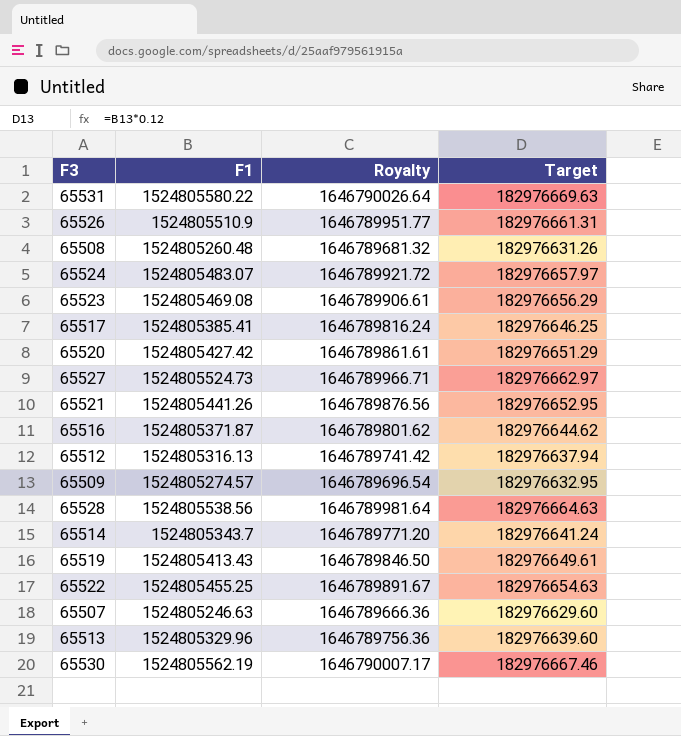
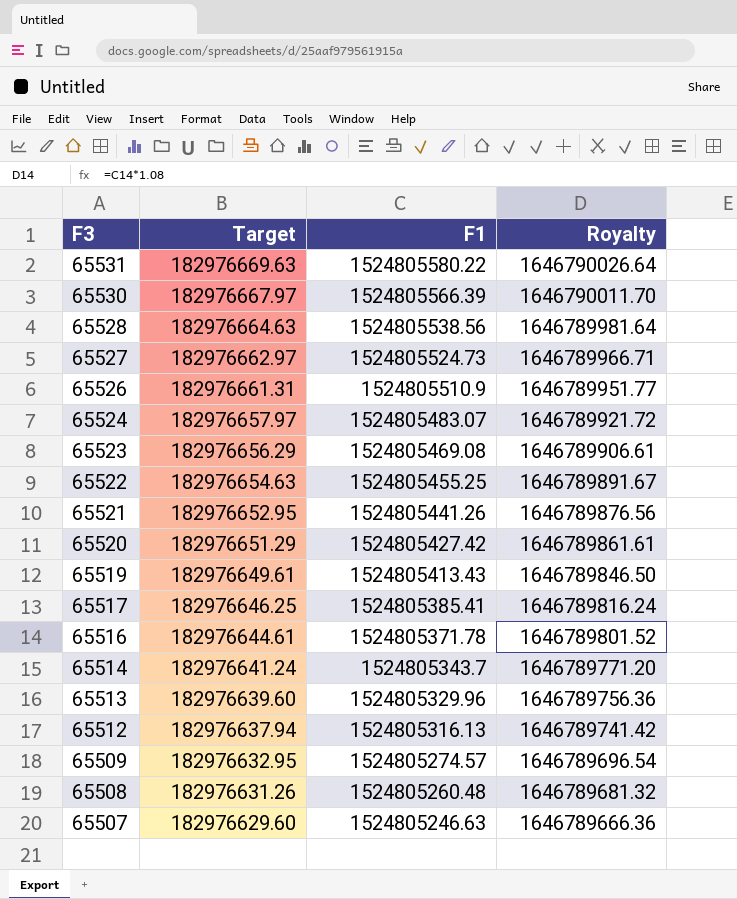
row order: none -> F3 descending
column Target | position: 4 -> 2
65530 | Target: 182976667.46 -> 182976667.97
65530 | F1: 1524805562.19 -> 1524805566.39
65530 | Royalty: 1646790007.17 -> 1646790011.70
65516 | Target: 182976644.62 -> 182976644.61
65516 | F1: 1524805371.87 -> 1524805371.78
65516 | Royalty: 1646789801.62 -> 1646789801.52

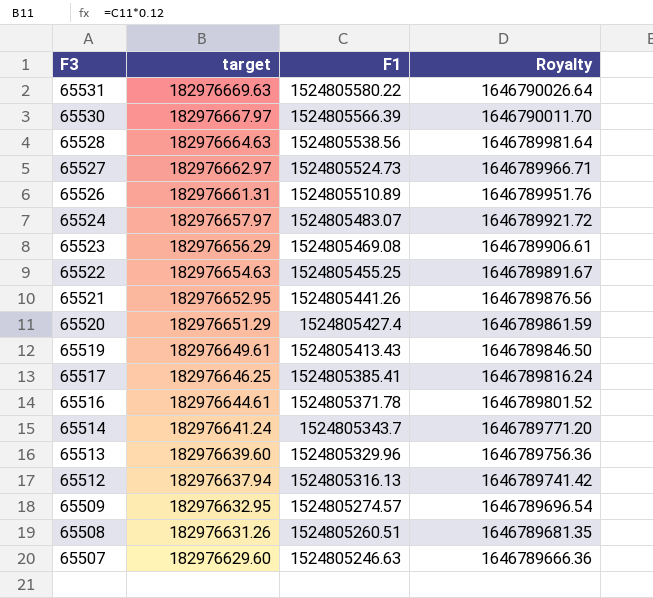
column name: Target -> target
65526 | F1: 1524805510.9 -> 1524805510.89
65526 | Royalty: 1646789951.77 -> 1646789951.76
65520 | F1: 1524805427.42 -> 1524805427.4
65520 | Royalty: 1646789861.61 -> 1646789861.59
65508 | F1: 1524805260.48 -> 1524805260.51
65508 | Royalty: 1646789681.32 -> 1646789681.35

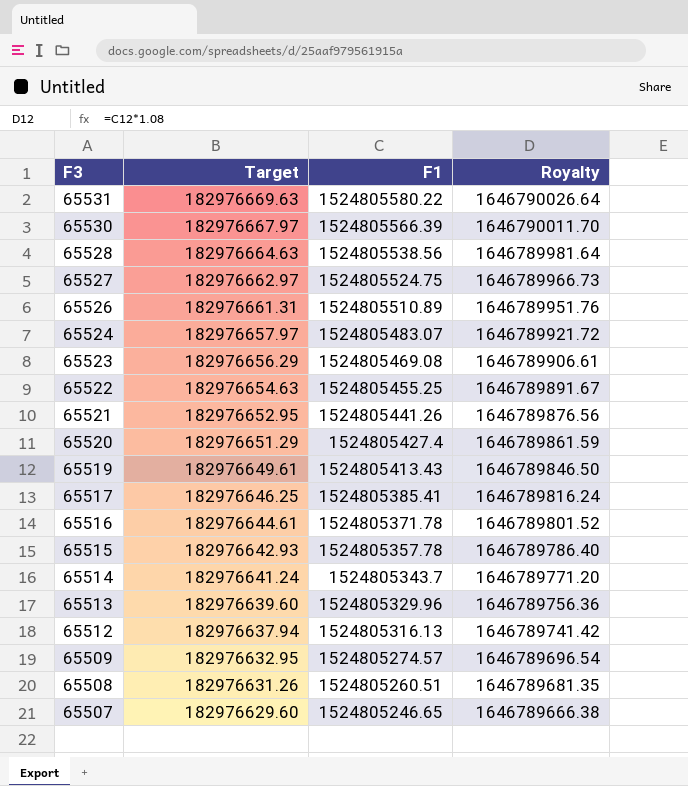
column name: target -> Target
65527 | F1: 1524805524.73 -> 1524805524.75
65527 | Royalty: 1646789966.71 -> 1646789966.73
row 65515: none -> 182976642.93 | 1524805357.78 | 1646789786.40
65507 | F1: 1524805246.63 -> 1524805246.65
65507 | Royalty: 1646789666.36 -> 1646789666.38

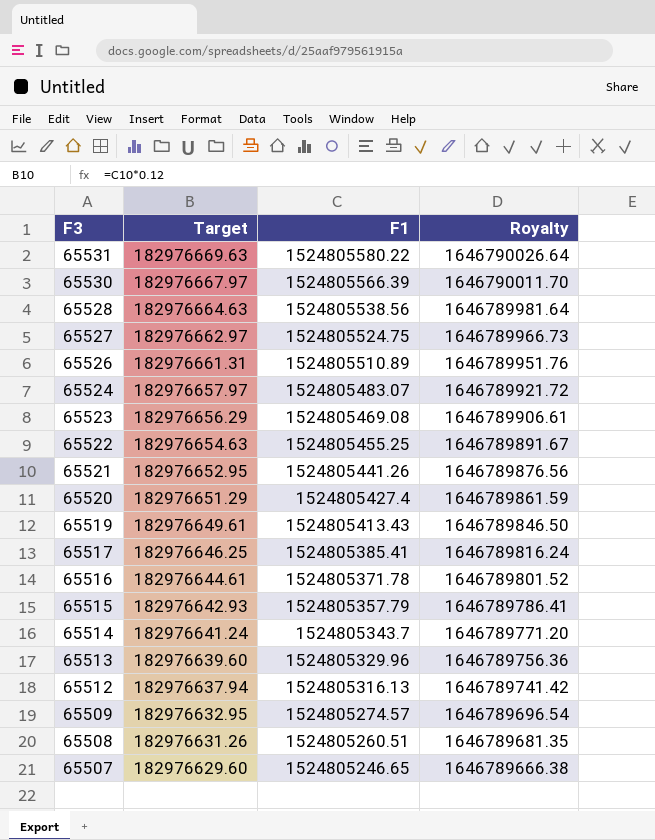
65515 | F1: 1524805357.78 -> 1524805357.79
65515 | Royalty: 1646789786.40 -> 1646789786.41

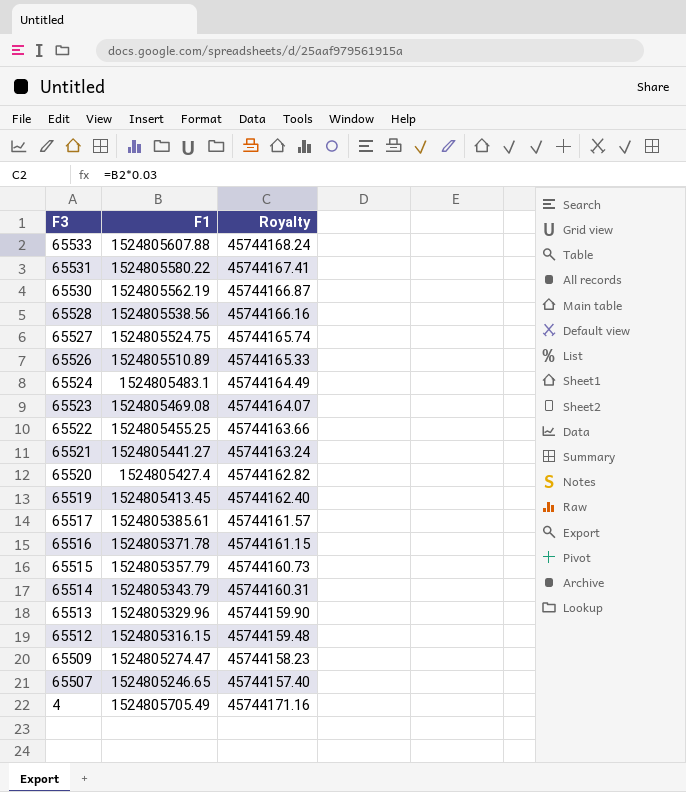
column Target | formula: [F1] * 0.12 -> none
column Royalty | formula: [F1] * 1.08 -> [F1] * 0.03
row 65508: 182976631.26 | 1524805260.51 | 1646789681.35 -> none
row 65533: none -> 1524805607.88 | 45744168.24
65530 | F1: 1524805566.39 -> 1524805562.19
65524 | F1: 1524805483.07 -> 1524805483.1
65521 | F1: 1524805441.26 -> 1524805441.27
65519 | F1: 1524805413.43 -> 1524805413.45
65517 | F1: 1524805385.41 -> 1524805385.61
65514 | F1: 1524805343.7 -> 1524805343.79
65512 | F1: 1524805316.13 -> 1524805316.15
65509 | F1: 1524805274.57 -> 1524805274.47
row 4: none -> 1524805705.49 | 45744171.16

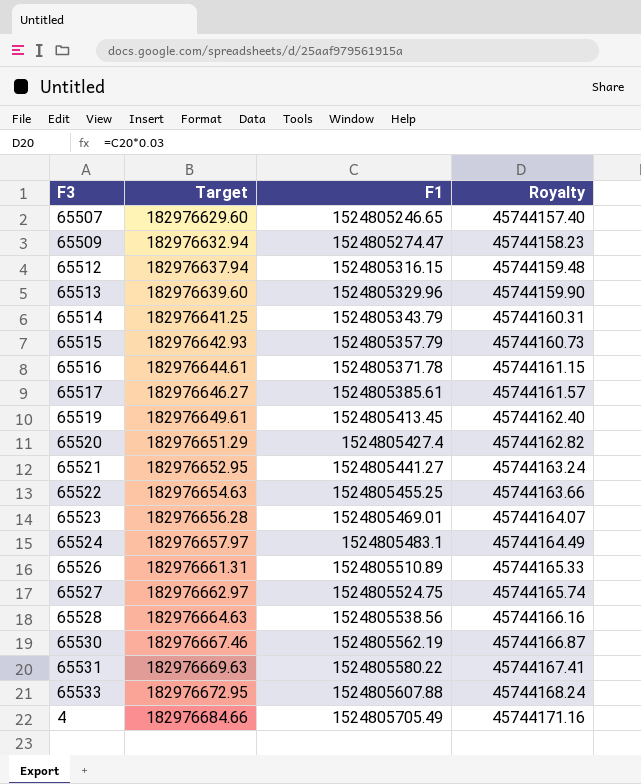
row order: F3 descending -> Target ascending
column Target | formula: none -> [F1] * 0.12
65523 | F1: 1524805469.08 -> 1524805469.01

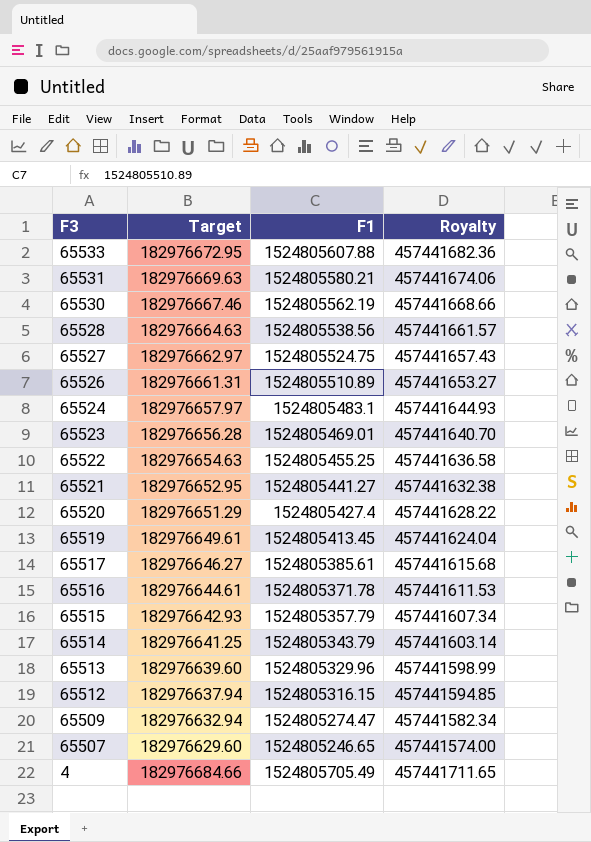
row order: Target ascending -> F3 descending
column Royalty | formula: [F1] * 0.03 -> [F1] * 0.3
65531 | F1: 1524805580.22 -> 1524805580.21

